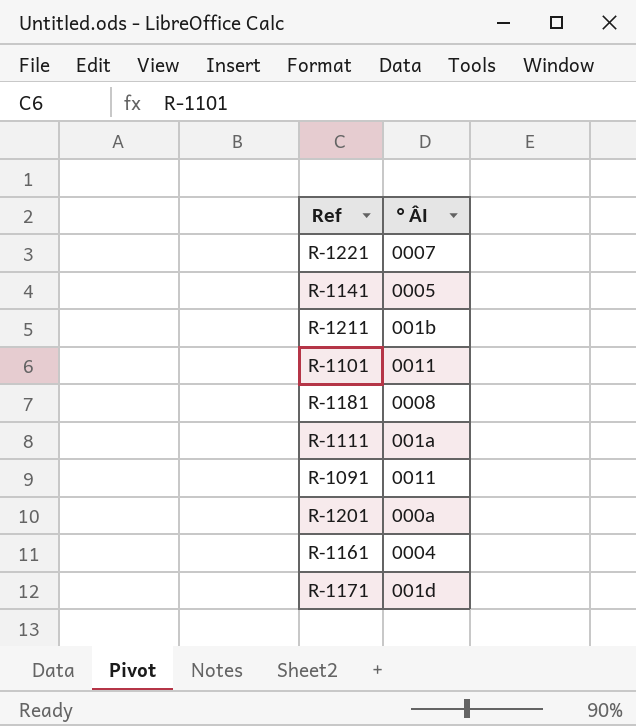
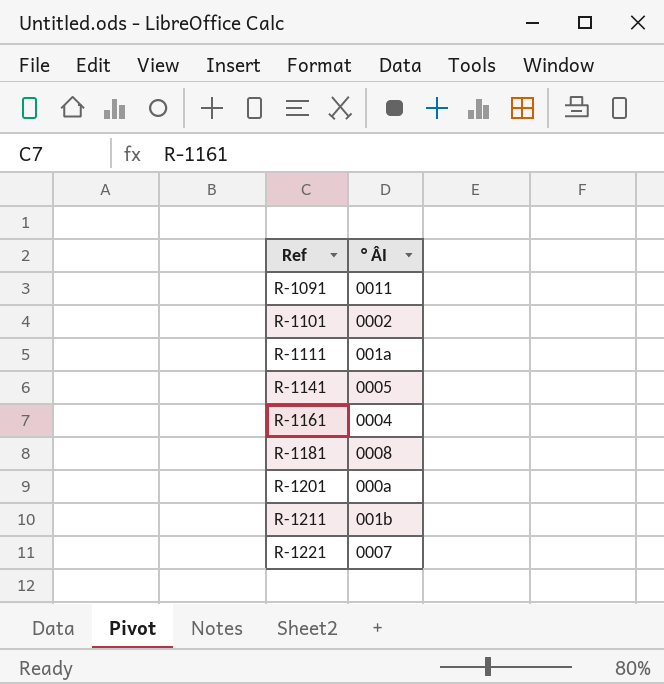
row order: none -> Ref ascending
row R-1171: 001d -> none
R-1101 | ° ÂI: 0011 -> 0002

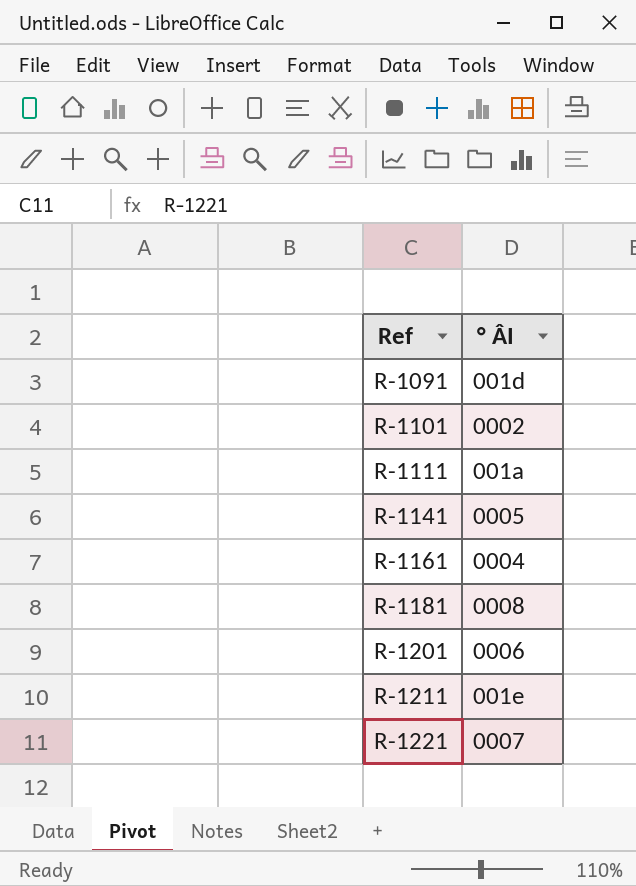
R-1091 | ° ÂI: 0011 -> 001d
R-1201 | ° ÂI: 000a -> 0006
R-1211 | ° ÂI: 001b -> 001e

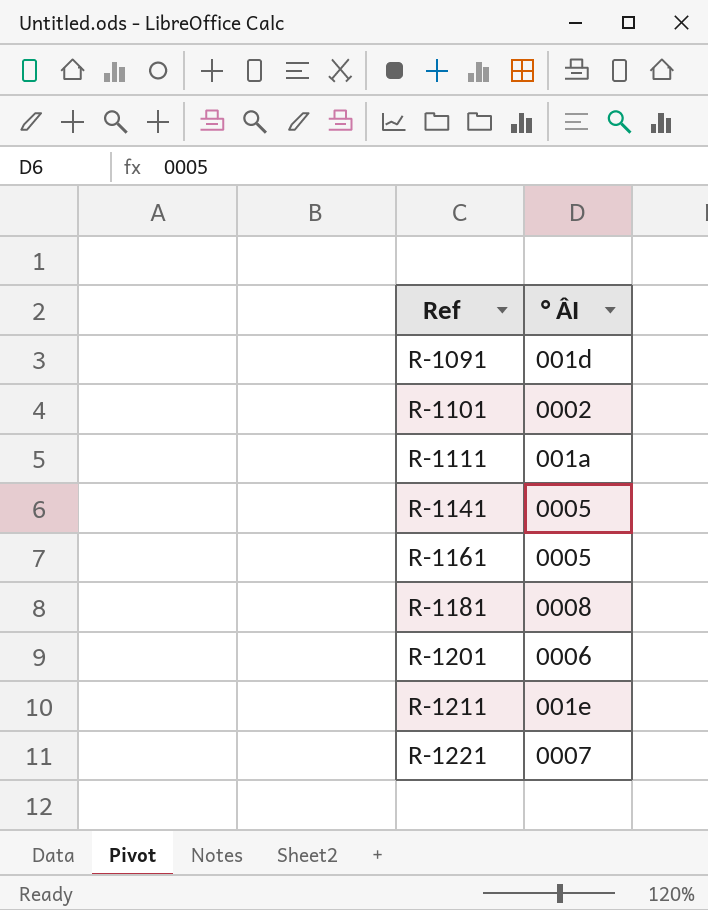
R-1161 | ° ÂI: 0004 -> 0005

